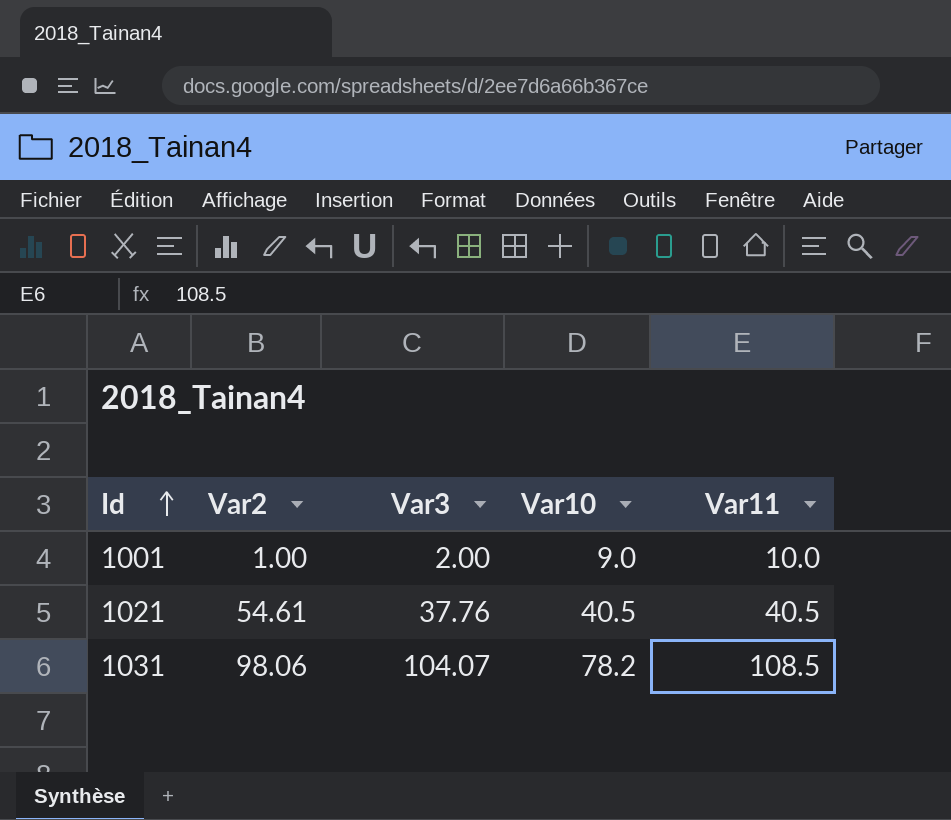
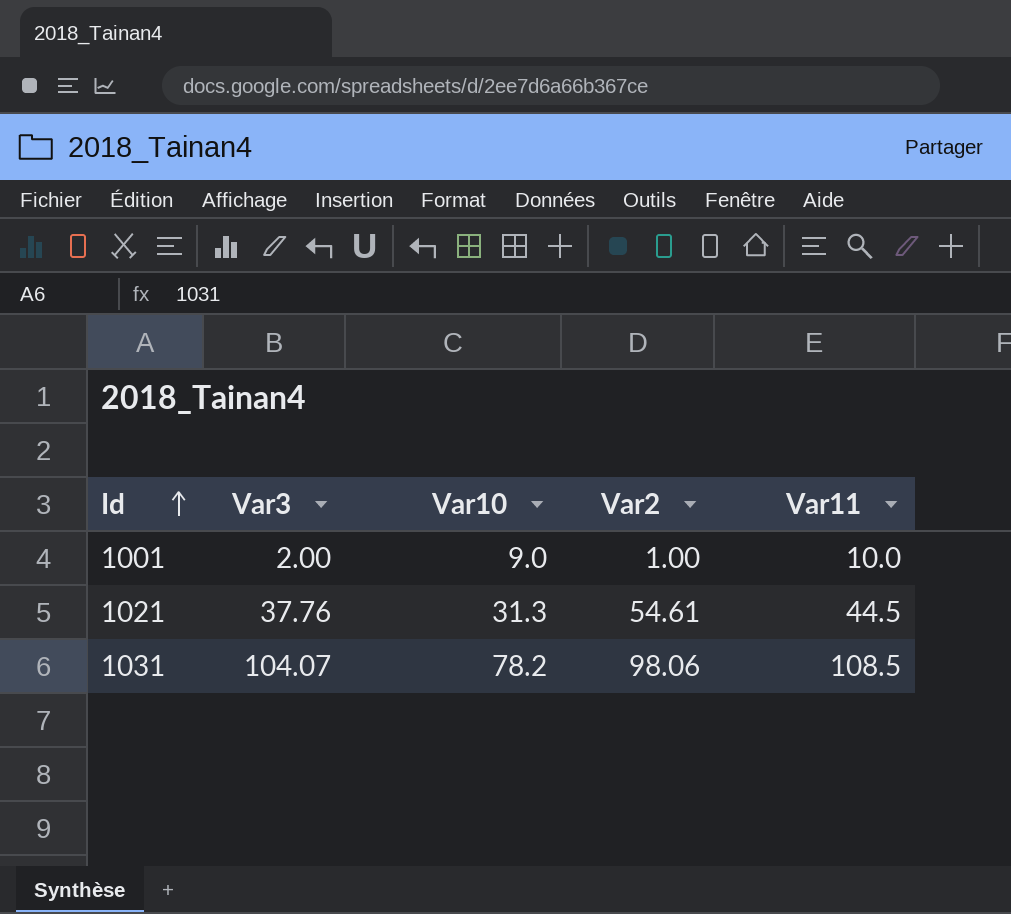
column Var2 | position: 2 -> 4
1021 | Var10: 40.5 -> 31.3
1021 | Var11: 40.5 -> 44.5

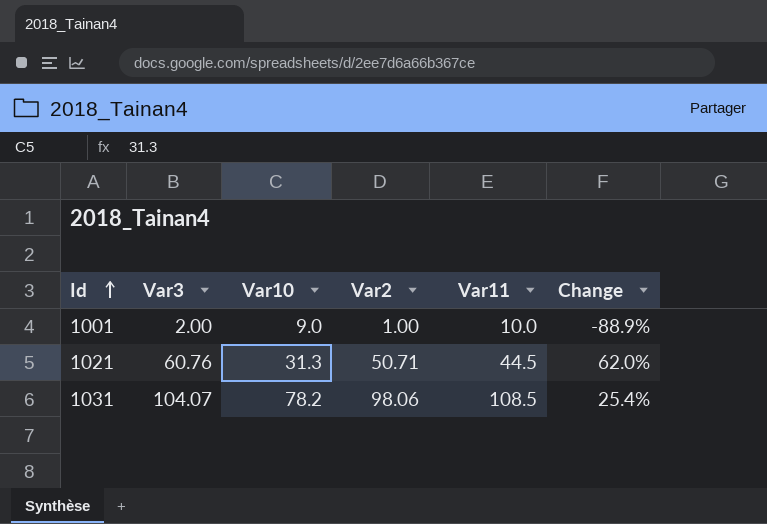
column Change | formula: none -> ([Var2] - [Var10]) / [Var10]
1021 | Var3: 37.76 -> 60.76
1021 | Var2: 54.61 -> 50.71

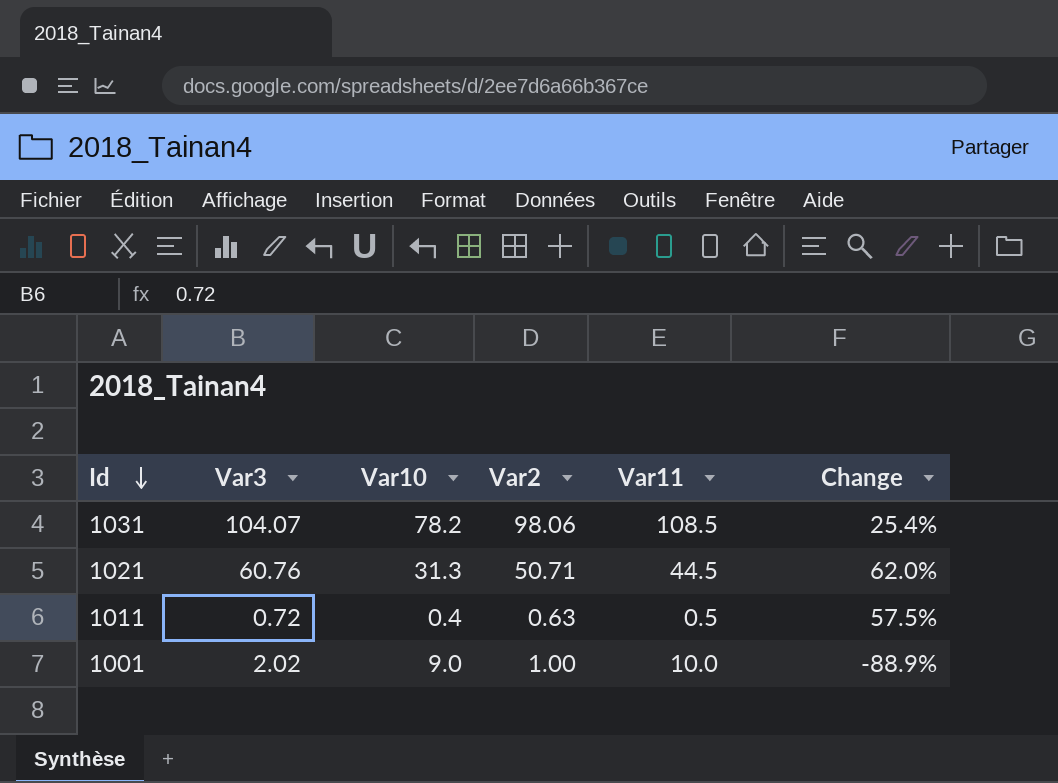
row order: Id ascending -> Id descending
row 1011: none -> 0.72 | 0.4 | 0.63 | 0.5 | 57.5%
1001 | Var3: 2.00 -> 2.02

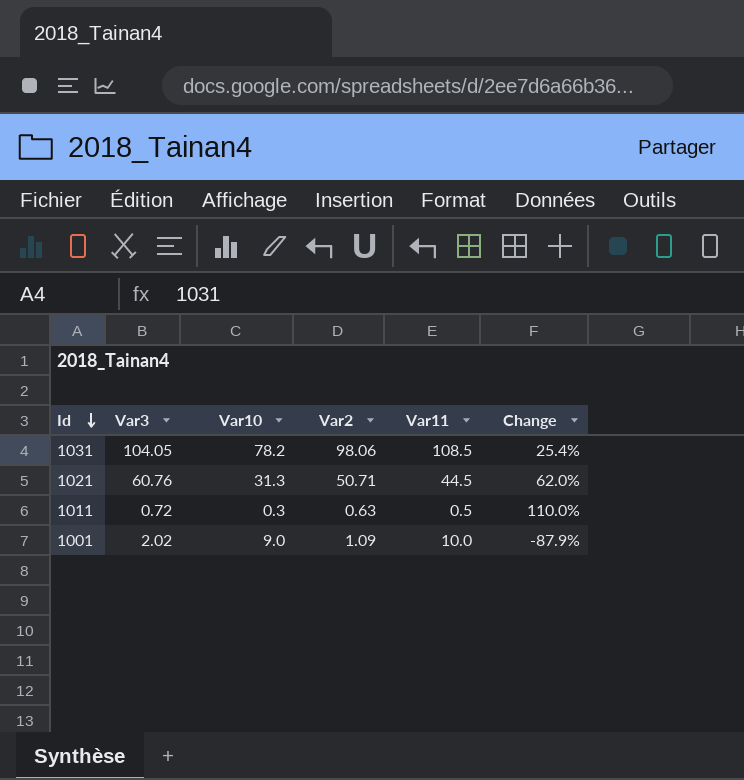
1031 | Var3: 104.07 -> 104.05
1011 | Var10: 0.4 -> 0.3
1011 | Change: 57.5% -> 110.0%
1001 | Var2: 1.00 -> 1.09
1001 | Change: -88.9% -> -87.9%

